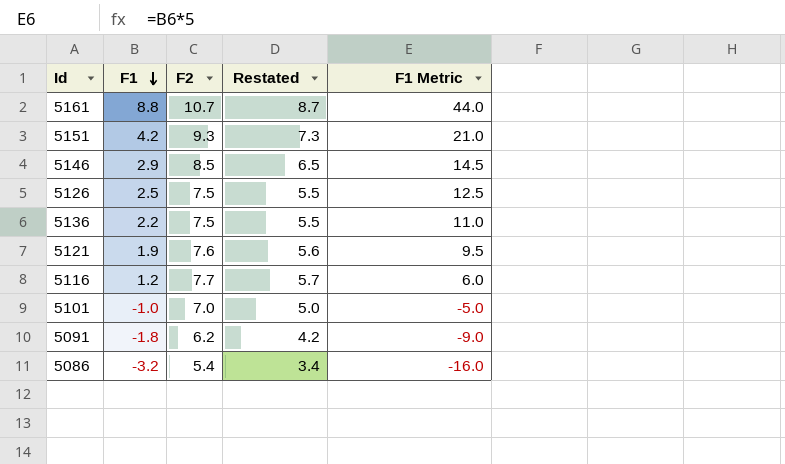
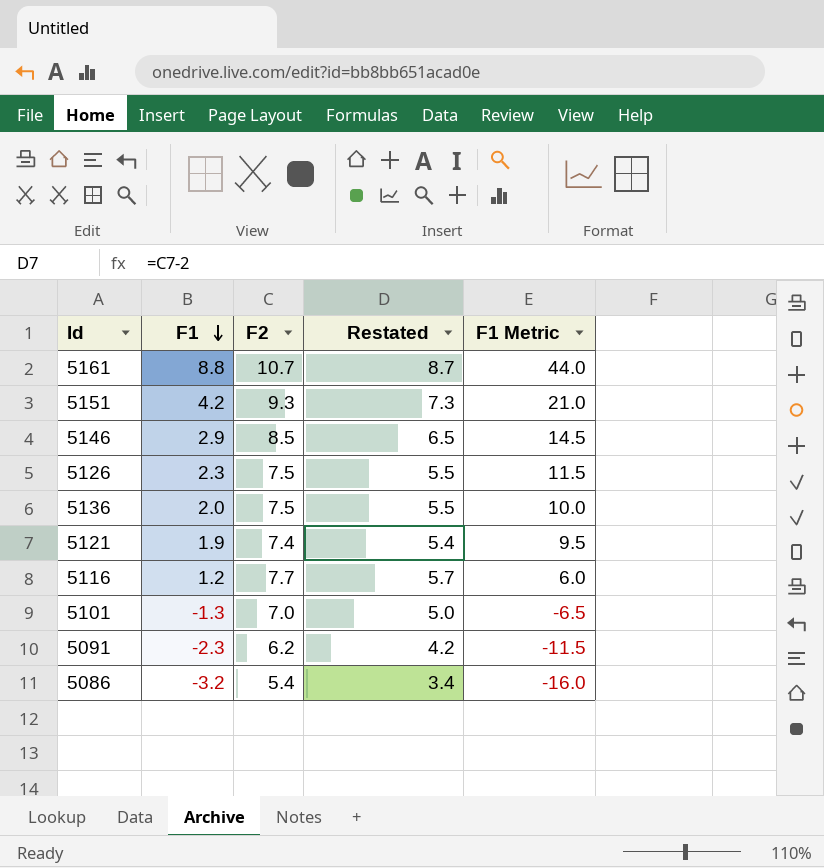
5126 | F1: 2.5 -> 2.3
5126 | F1 Metric: 12.5 -> 11.5
5136 | F1: 2.2 -> 2.0
5136 | F1 Metric: 11.0 -> 10.0
5121 | F2: 7.6 -> 7.4
5121 | Restated: 5.6 -> 5.4
5101 | F1: -1.0 -> -1.3
5101 | F1 Metric: -5.0 -> -6.5
5091 | F1: -1.8 -> -2.3
5091 | F1 Metric: -9.0 -> -11.5

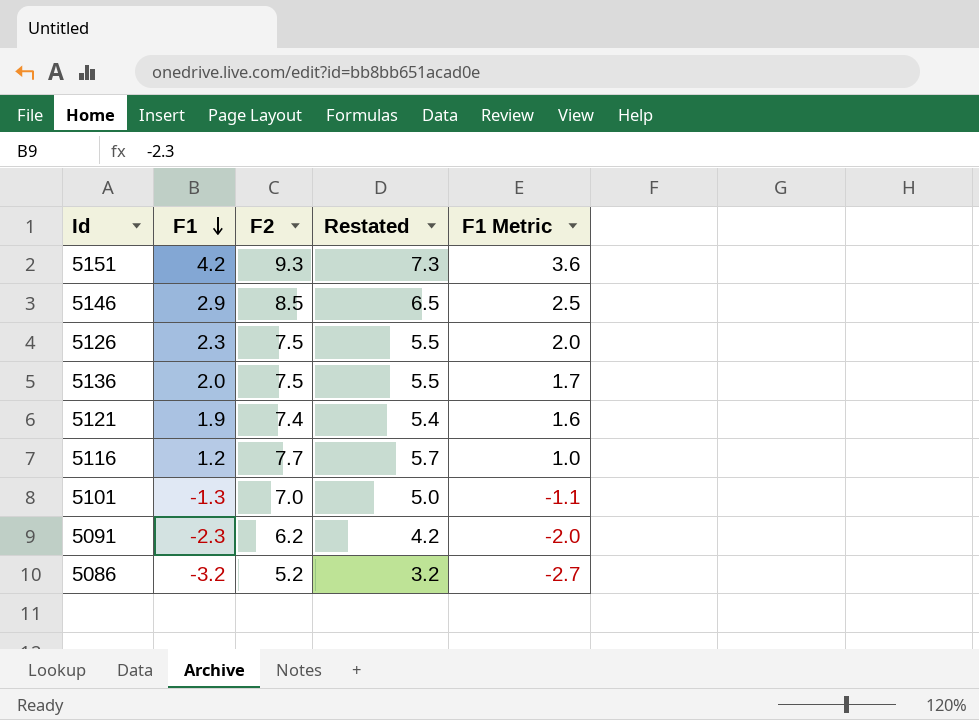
column F1 Metric | formula: [F1] * 5 -> [F1] * 0.85
row 5161: 8.8 | 10.7 | 8.7 | 44.0 -> none
5086 | F2: 5.4 -> 5.2
5086 | Restated: 3.4 -> 3.2

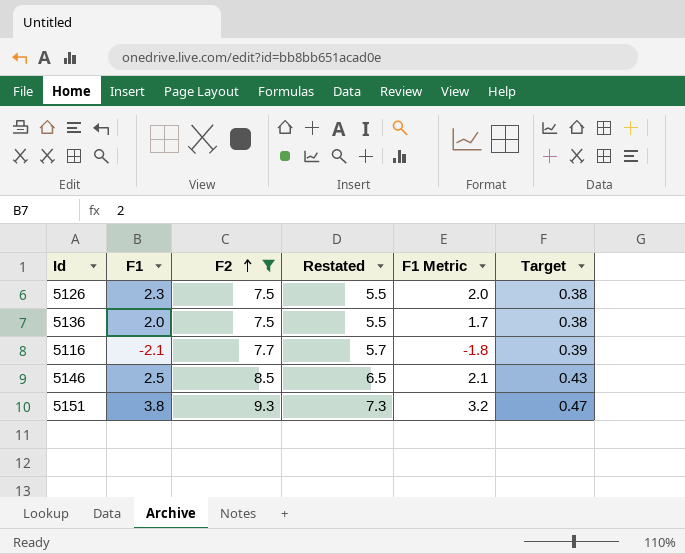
filter: none -> F2 >= 7.5
row order: F1 descending -> F2 ascending
column Target | formula: none -> [F2] * 0.05
5116 | F1: 1.2 -> -2.1
5116 | F1 Metric: 1.0 -> -1.8
5146 | F1: 2.9 -> 2.5
5146 | F1 Metric: 2.5 -> 2.1
5151 | F1: 4.2 -> 3.8
5151 | F1 Metric: 3.6 -> 3.2

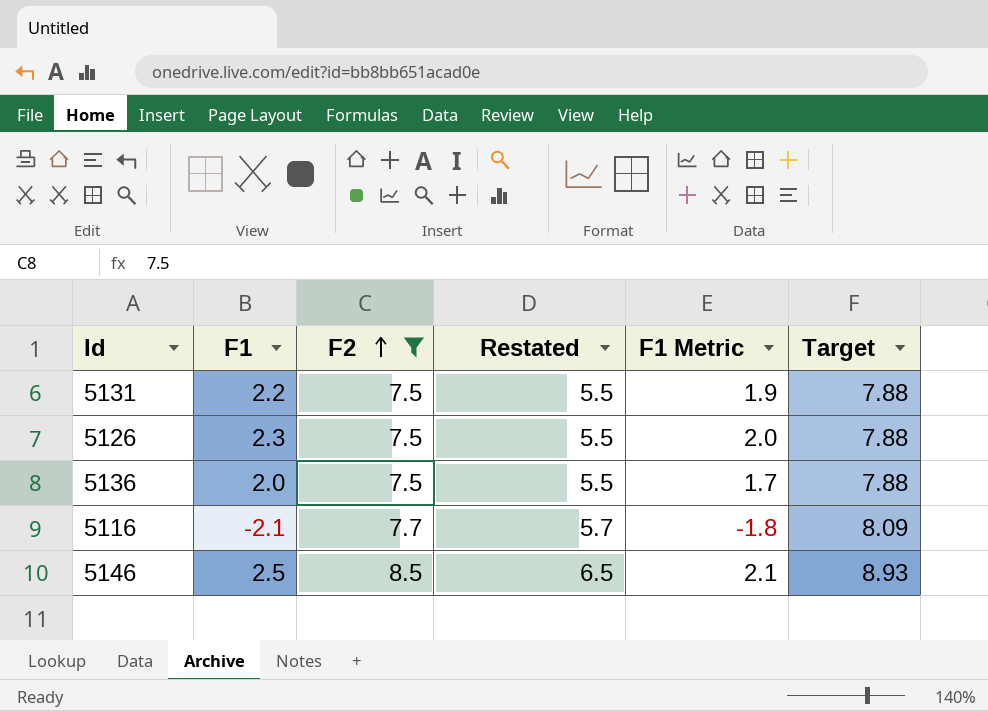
column Target | formula: [F2] * 0.05 -> [F2] * 1.05
row 5151: 3.8 | 9.3 | 7.3 | 3.2 | 0.47 -> none
row 5131: none -> 2.2 | 7.5 | 5.5 | 1.9 | 7.88

